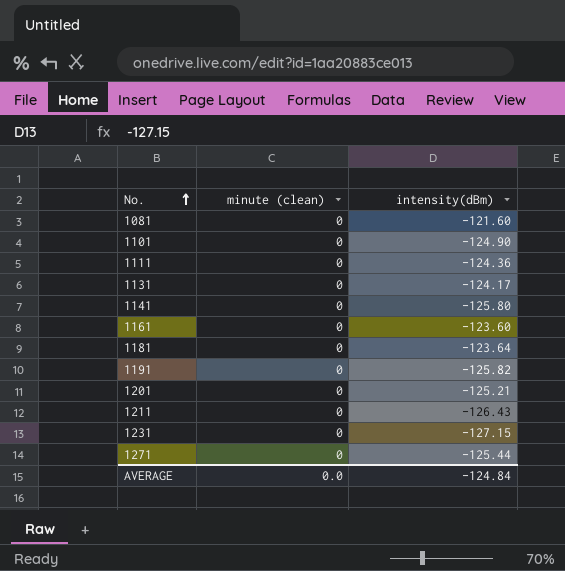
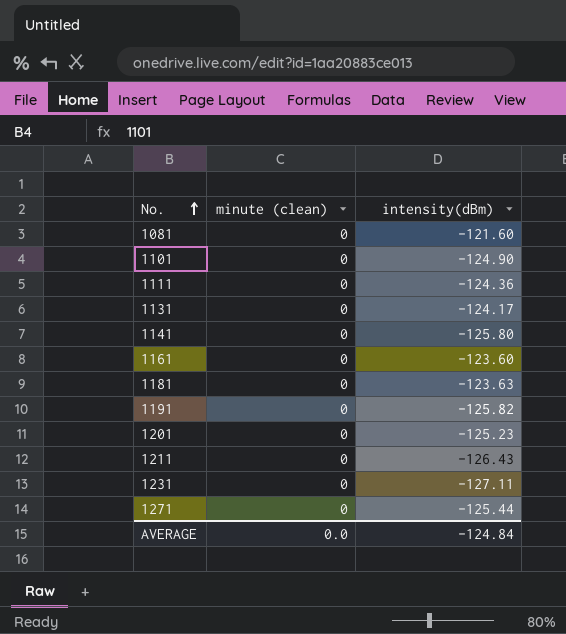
1181 | intensity(dBm): -123.64 -> -123.63
1201 | intensity(dBm): -125.21 -> -125.23
1231 | intensity(dBm): -127.15 -> -127.11

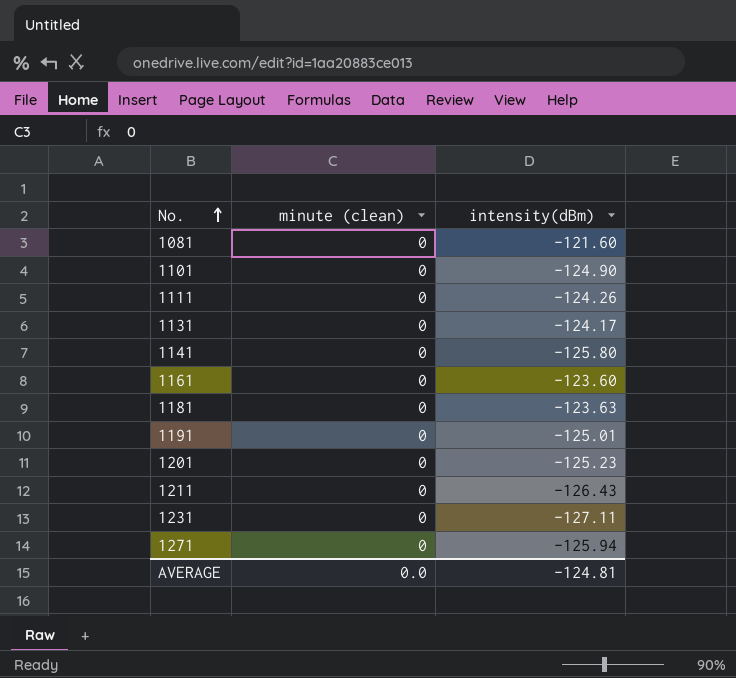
1111 | intensity(dBm): -124.36 -> -124.26
1191 | intensity(dBm): -125.82 -> -125.01
1271 | intensity(dBm): -125.44 -> -125.94
AVERAGE | intensity(dBm): -124.84 -> -124.81

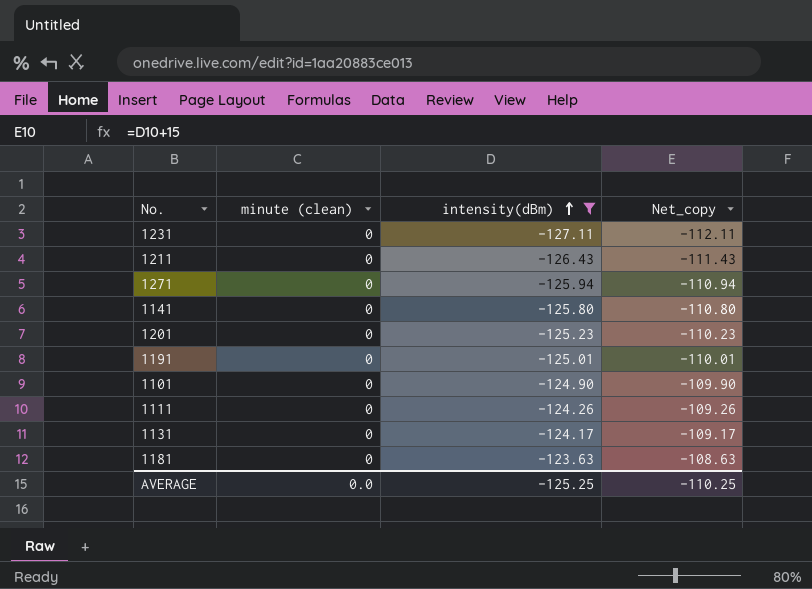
filter: none -> intensity(dBm) <= -123.63
row order: No. ascending -> intensity(dBm) ascending
column Net_copy | formula: none -> [intensity(dBm)] + 15
AVERAGE | intensity(dBm): -124.81 -> -125.25

